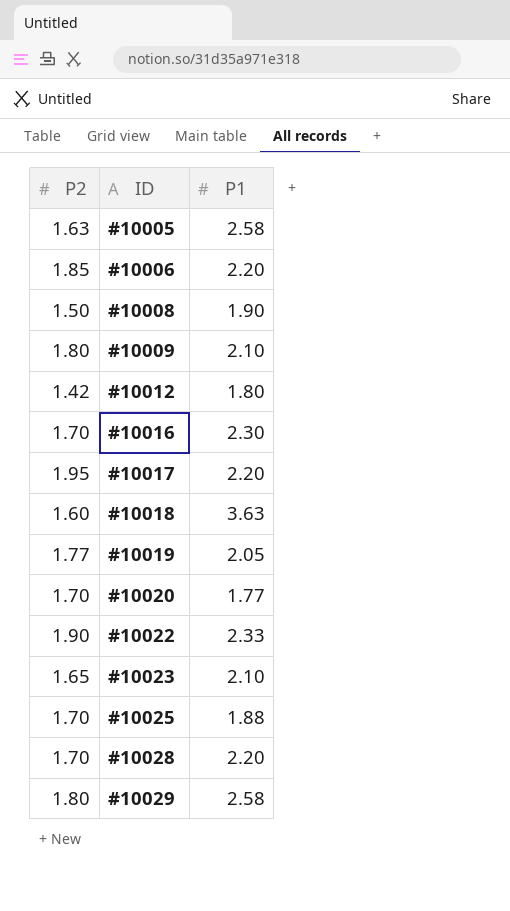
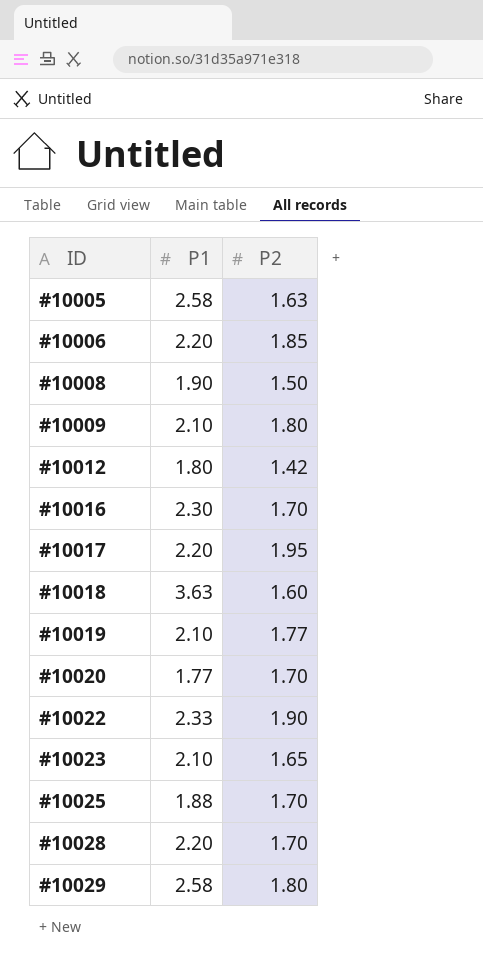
column P2 | position: 1 -> 3
#10019 | P1: 2.05 -> 2.10

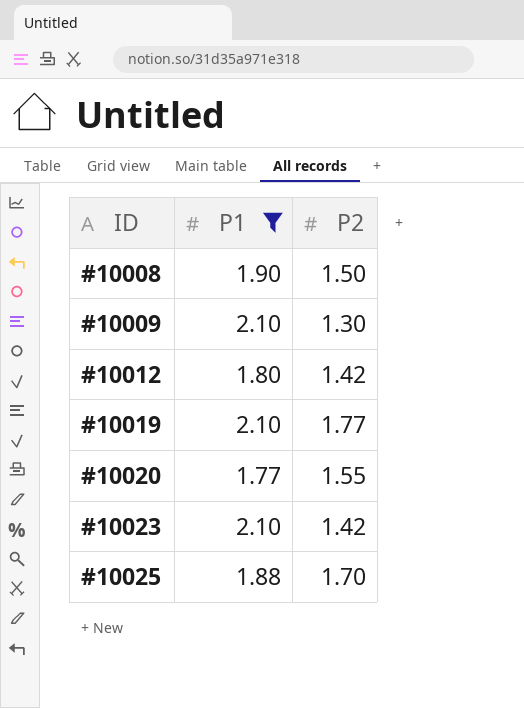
filter: none -> P1 <= 2.10
#10009 | P2: 1.80 -> 1.30
#10020 | P2: 1.70 -> 1.55
#10023 | P2: 1.65 -> 1.42

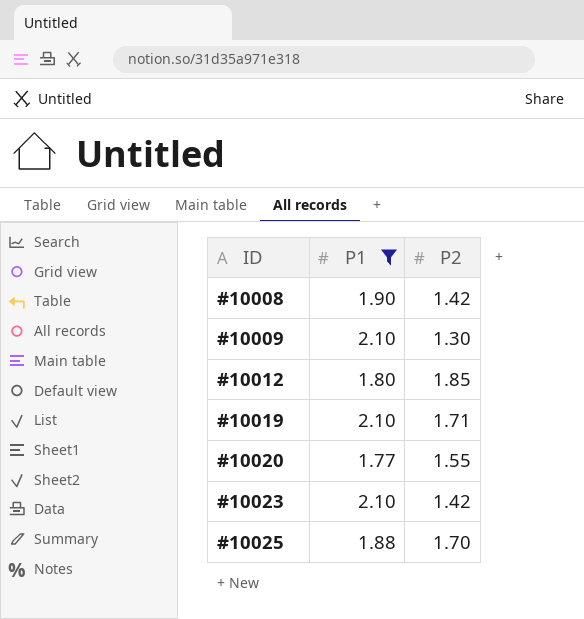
#10008 | P2: 1.50 -> 1.42
#10012 | P2: 1.42 -> 1.85
#10019 | P2: 1.77 -> 1.71

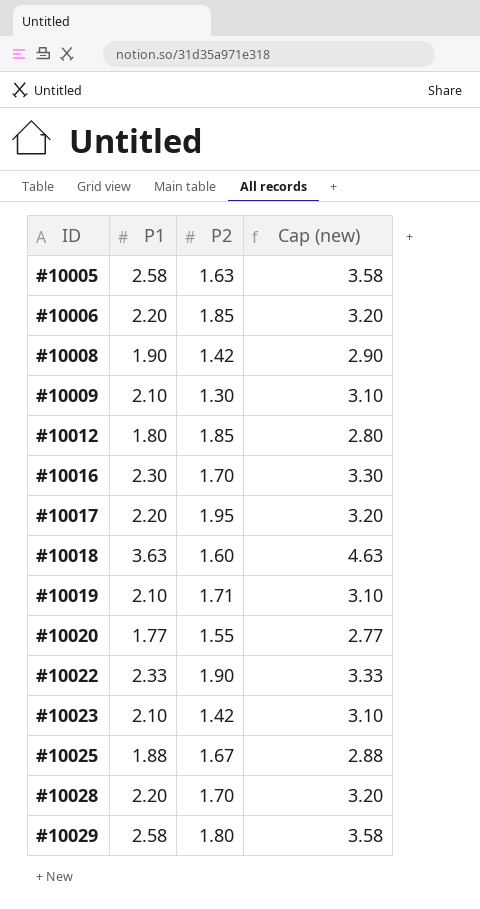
filter: P1 <= 2.10 -> none
column Cap (new) | formula: none -> [P1] + 1
#10025 | P2: 1.70 -> 1.67

